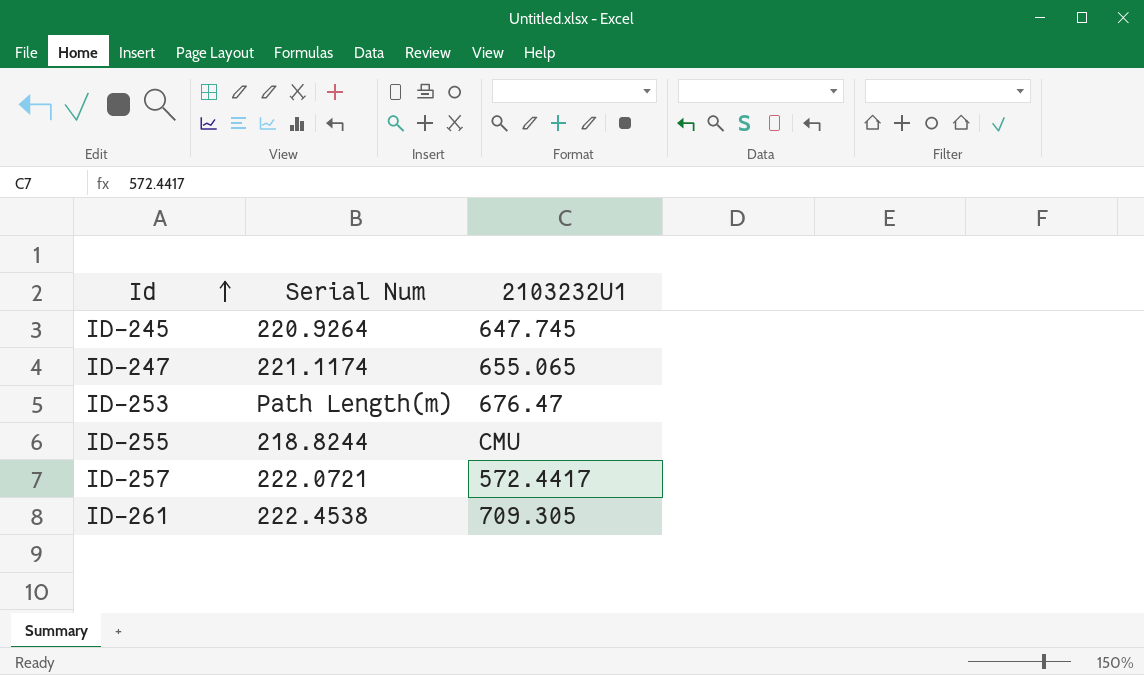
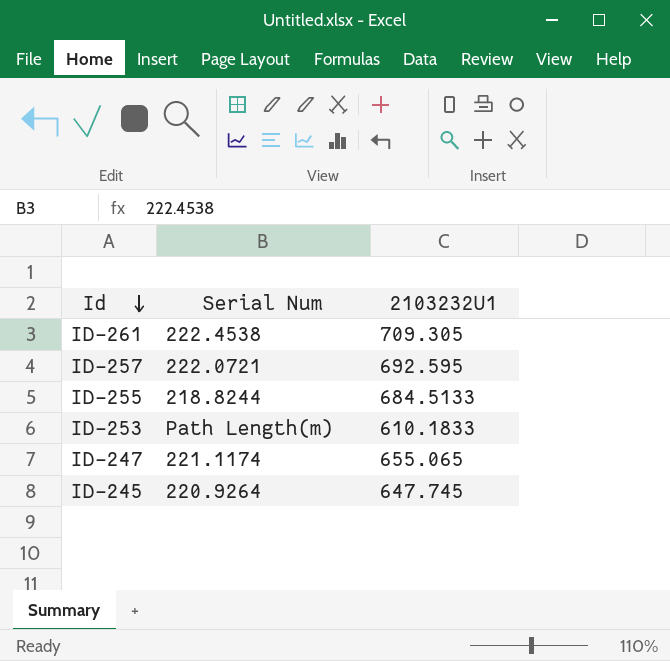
row order: Id ascending -> Id descending
ID-257 | 2103232U1: 572.4417 -> 692.595
ID-255 | 2103232U1: CMU -> 684.5133
ID-253 | 2103232U1: 676.47 -> 610.1833

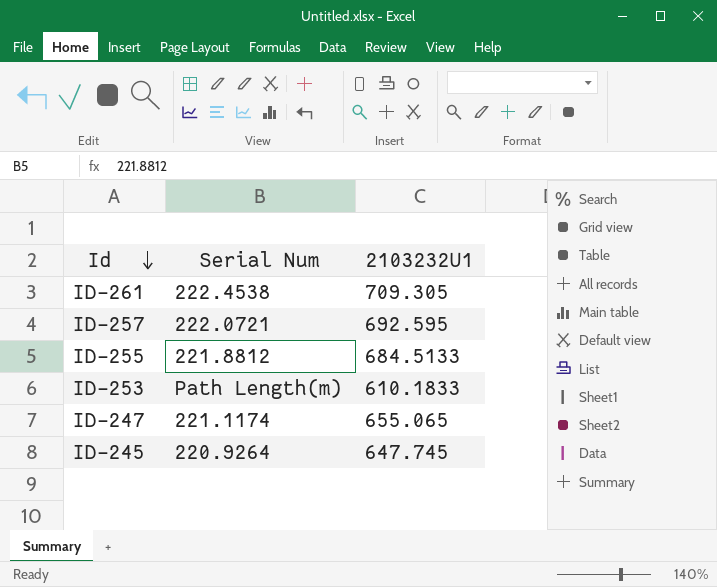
ID-255 | Serial Num: 218.8244 -> 221.8812

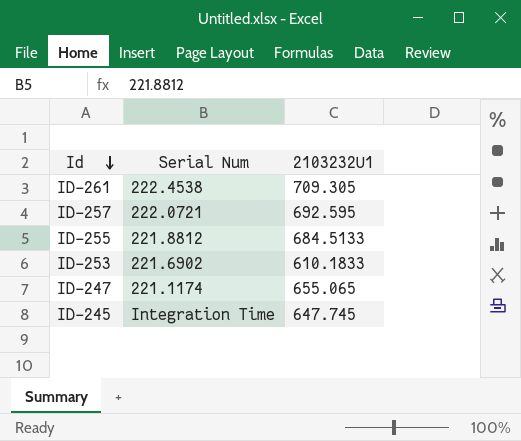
ID-253 | Serial Num: Path Length(m) -> 221.6902
ID-245 | Serial Num: 220.9264 -> Integration Time

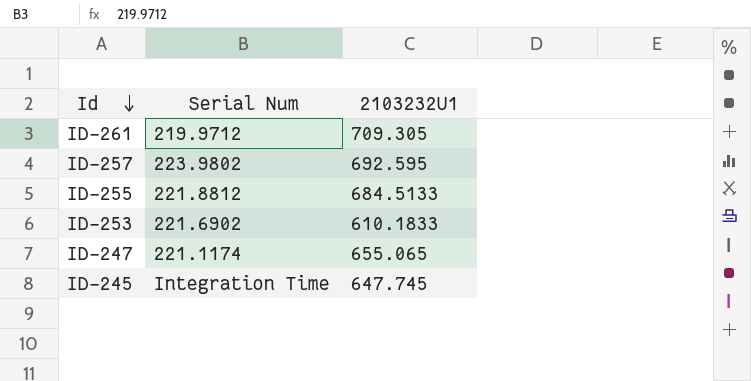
ID-261 | Serial Num: 222.4538 -> 219.9712
ID-257 | Serial Num: 222.0721 -> 223.9802

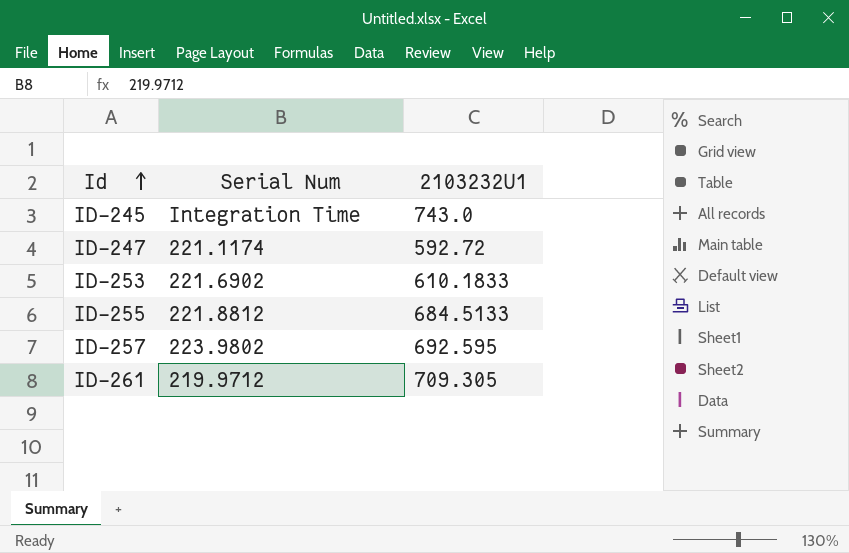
row order: Id descending -> Id ascending
ID-245 | 2103232U1: 647.745 -> 743.0
ID-247 | 2103232U1: 655.065 -> 592.72

